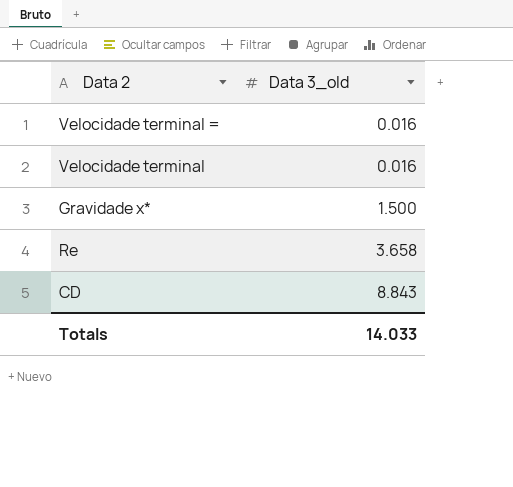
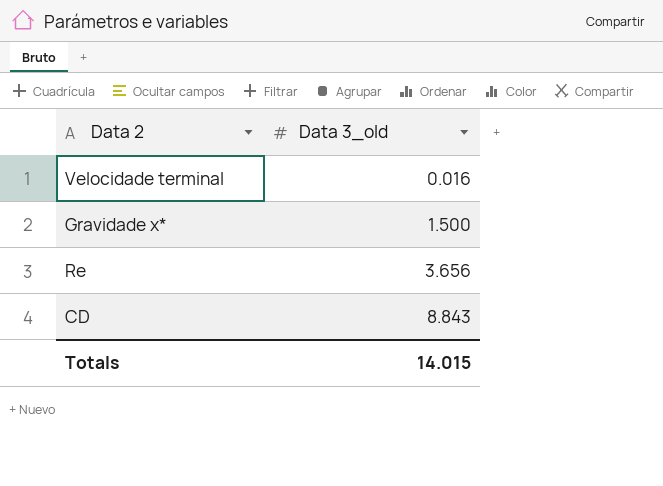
row Velocidade terminal =: 0.016 -> none
Re | Data 3_old: 3.658 -> 3.656
Totals | Data 3_old: 14.033 -> 14.015

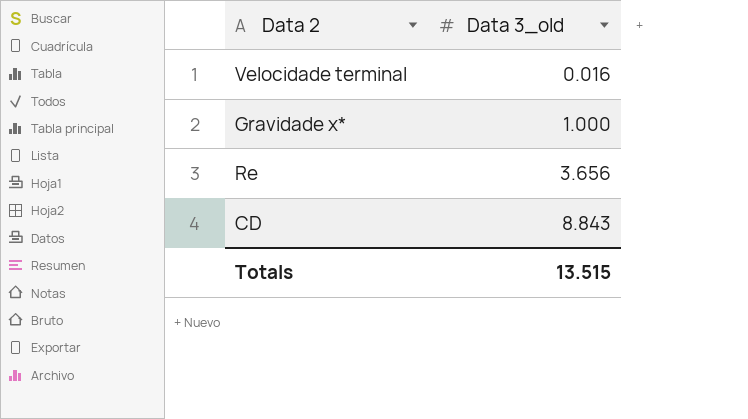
Gravidade x* | Data 3_old: 1.500 -> 1.000
Totals | Data 3_old: 14.015 -> 13.515

